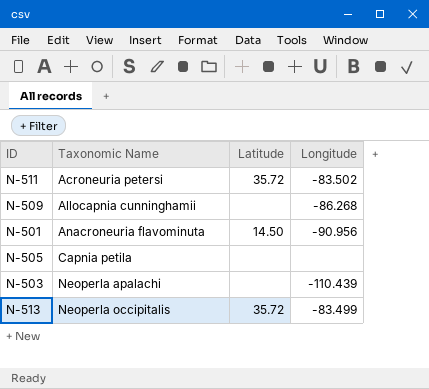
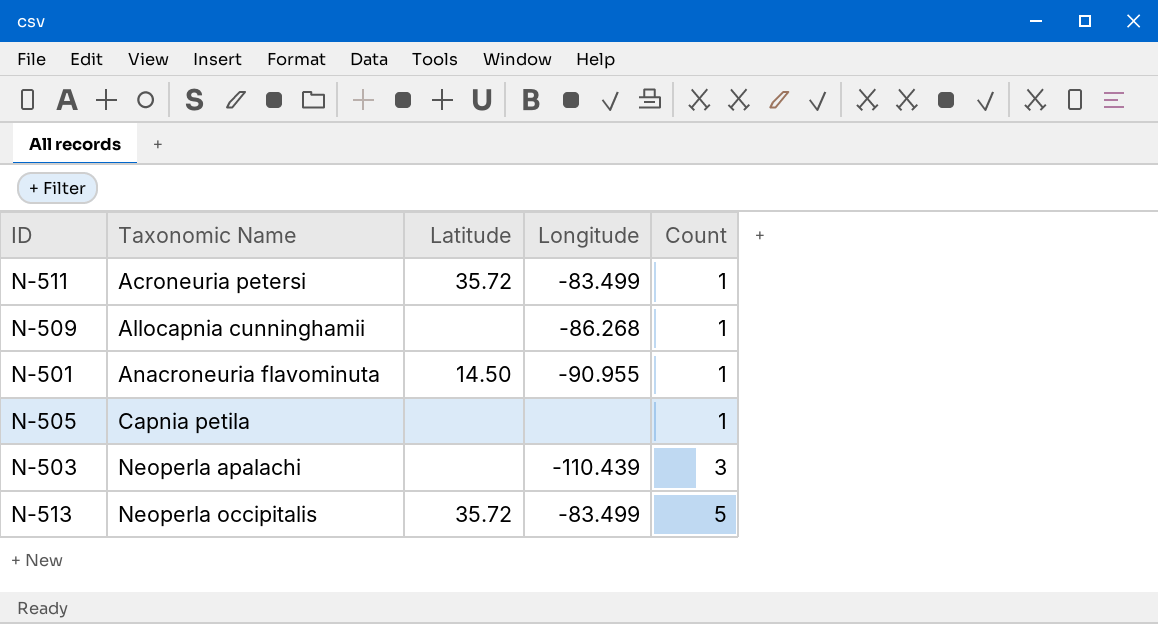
column Count | position: none -> 5
N-511 | Longitude: -83.502 -> -83.499
N-501 | Longitude: -90.956 -> -90.955

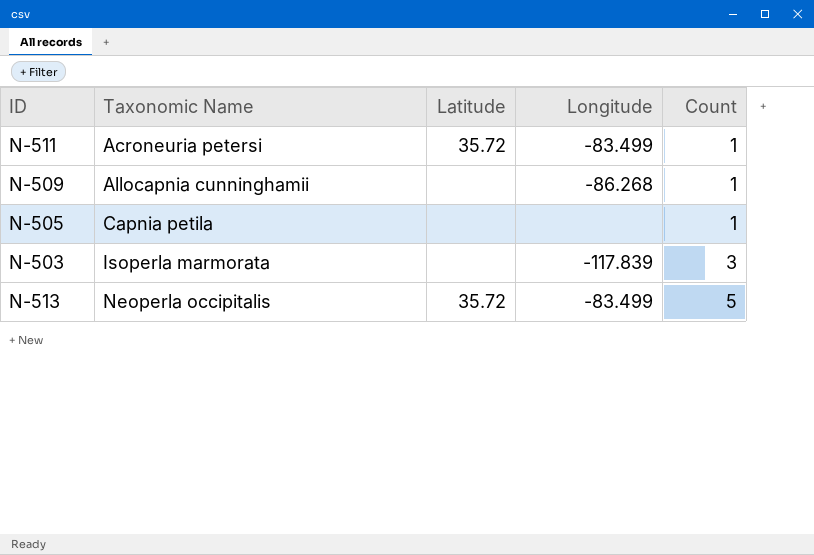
row N-501: Anacroneuria flavominuta | 14.50 | -90.955 | 1 -> none
N-503 | Taxonomic Name: Neoperla apalachi -> Isoperla marmorata
N-503 | Longitude: -110.439 -> -117.839

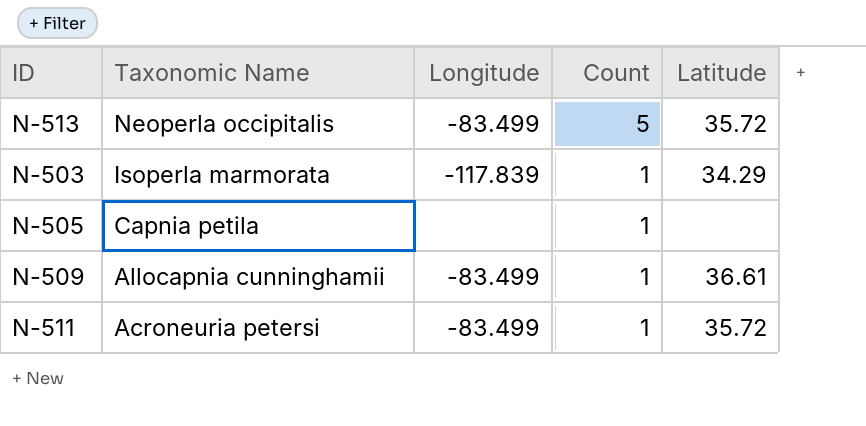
row order: Taxonomic Name ascending -> Taxonomic Name descending
column Latitude | position: 3 -> 5
N-503 | Count: 3 -> 1
N-503 | Latitude: none -> 34.29
N-509 | Longitude: -86.268 -> -83.499
N-509 | Latitude: none -> 36.61

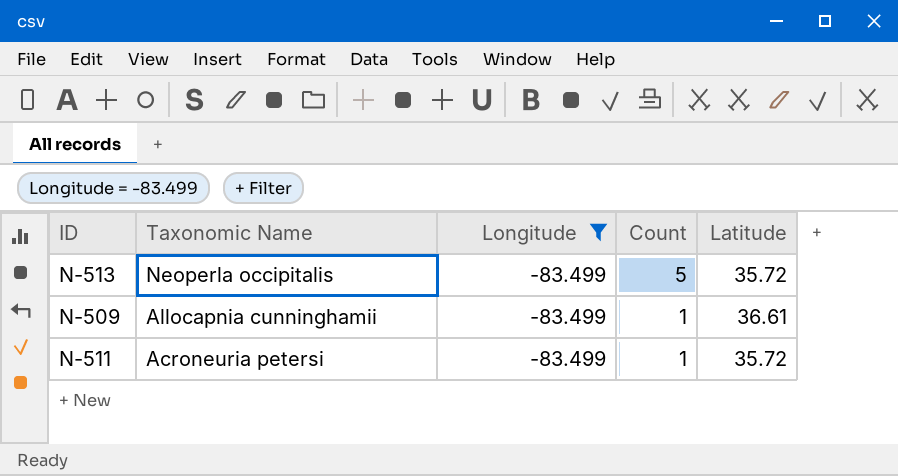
filter: none -> Longitude = -83.499

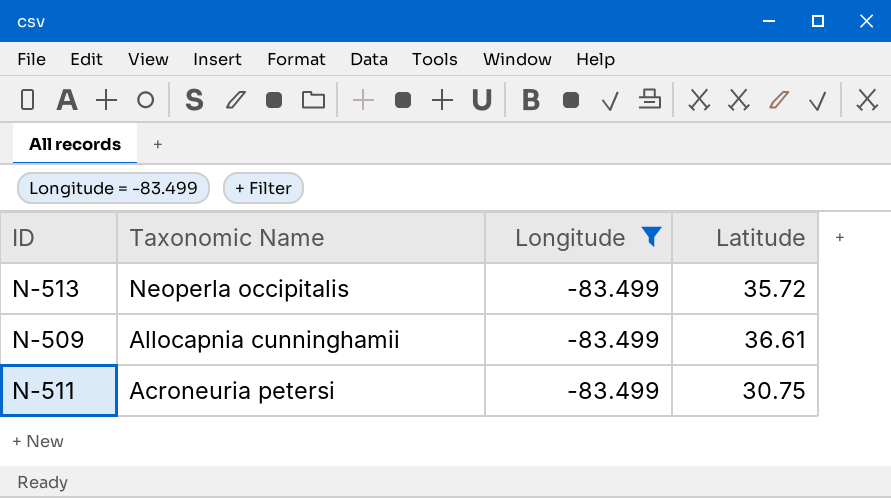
column Count | position: 4 -> none
N-511 | Latitude: 35.72 -> 30.75

